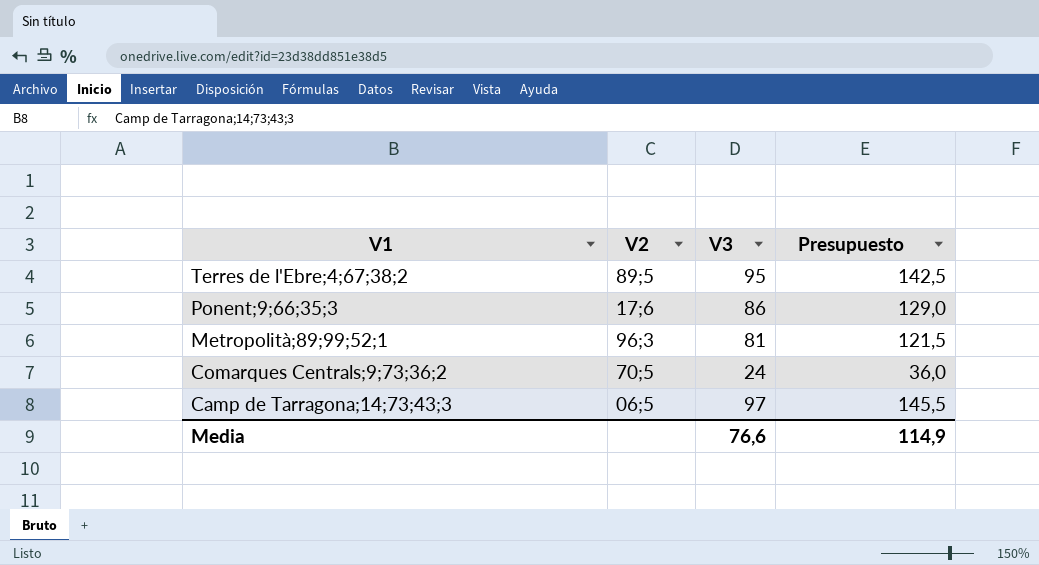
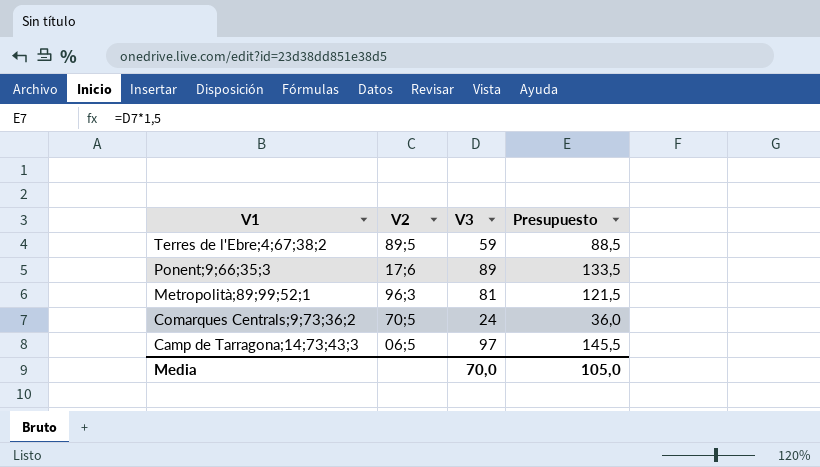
Terres de l'Ebre;4;67;38;2 | V3: 95 -> 59
Terres de l'Ebre;4;67;38;2 | Presupuesto: 142,5 -> 88,5
Ponent;9;66;35;3 | V3: 86 -> 89
Ponent;9;66;35;3 | Presupuesto: 129,0 -> 133,5
Media | V3: 76,6 -> 70,0
Media | Presupuesto: 114,9 -> 105,0

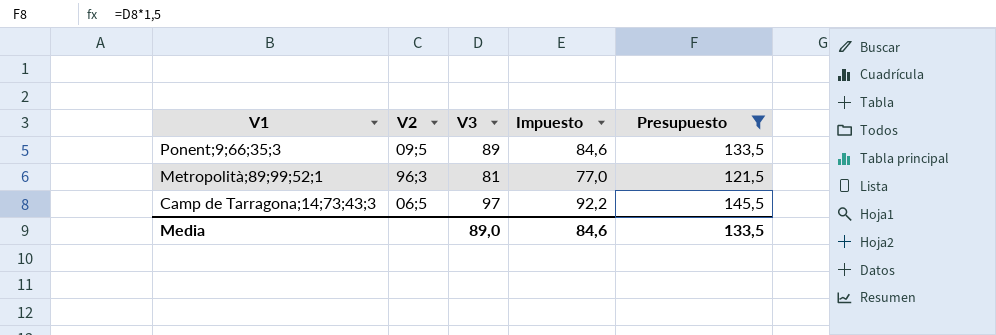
filter: none -> Presupuesto >= 121,5
column Impuesto | formula: none -> [V3] * 0,95
Ponent;9;66;35;3 | V2: 17;6 -> 09;5
Media | V3: 70,0 -> 89,0
Media | Presupuesto: 105,0 -> 133,5

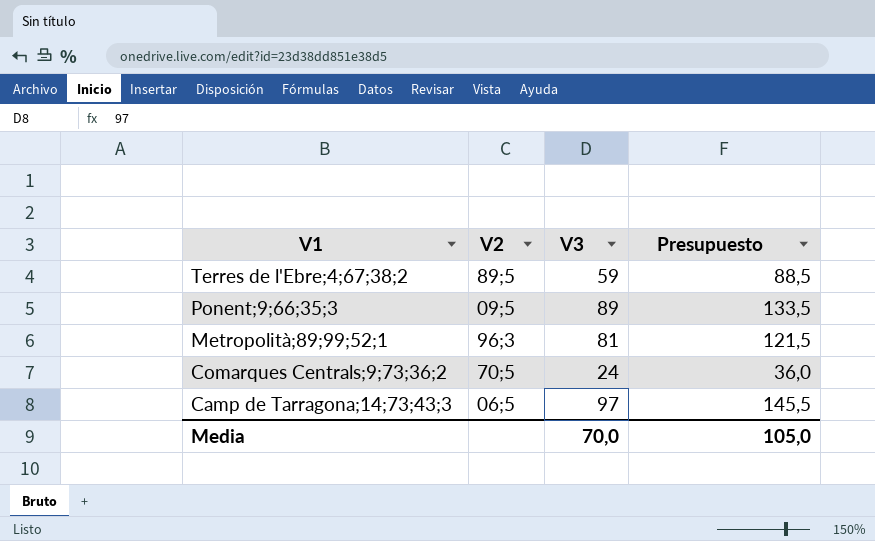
filter: Presupuesto >= 121,5 -> none
column Impuesto | formula: [V3] * 0,95 -> none
Media | V3: 89,0 -> 70,0
Media | Presupuesto: 133,5 -> 105,0

